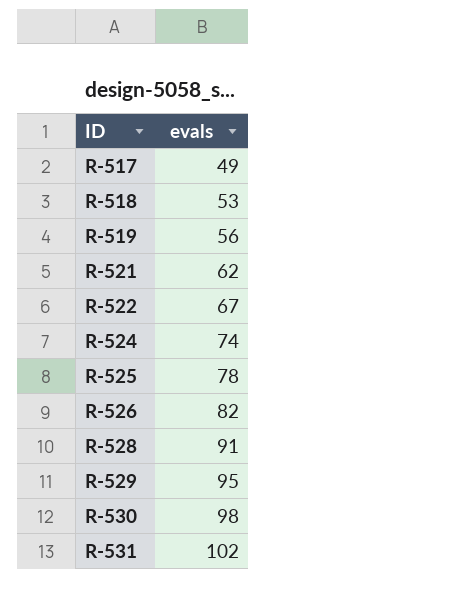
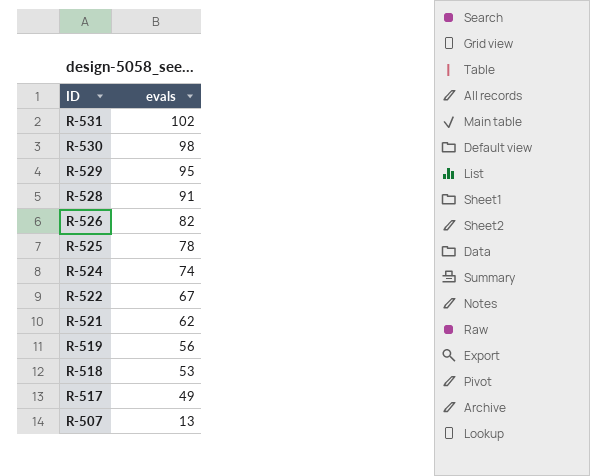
row order: ID ascending -> ID descending
row R-507: none -> 13

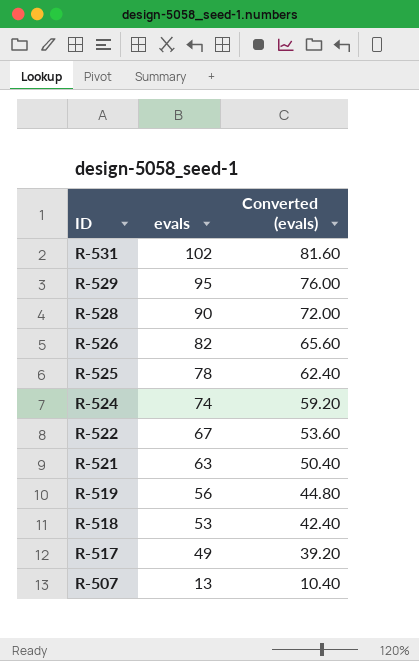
column Converted (evals) | formula: none -> [evals] * 0.8
row R-530: 98 -> none
R-528 | evals: 91 -> 90
R-521 | evals: 62 -> 63

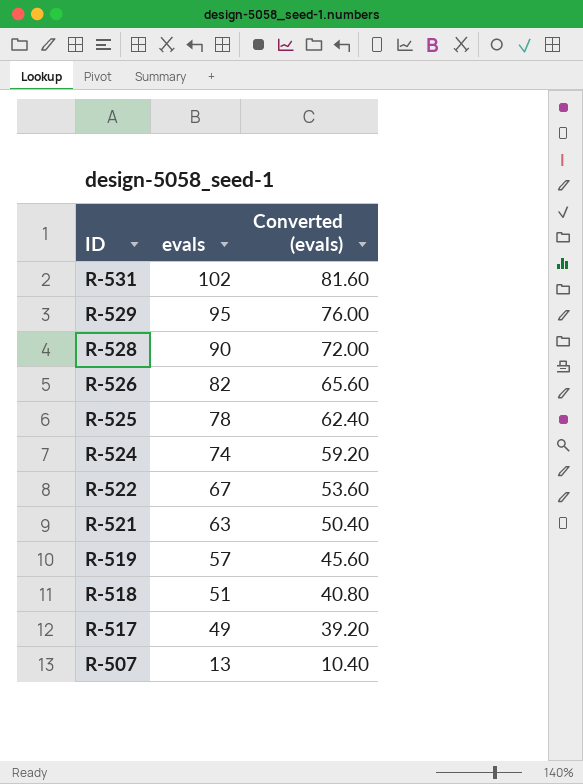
R-519 | evals: 56 -> 57
R-519 | Converted (evals): 44.80 -> 45.60
R-518 | evals: 53 -> 51
R-518 | Converted (evals): 42.40 -> 40.80

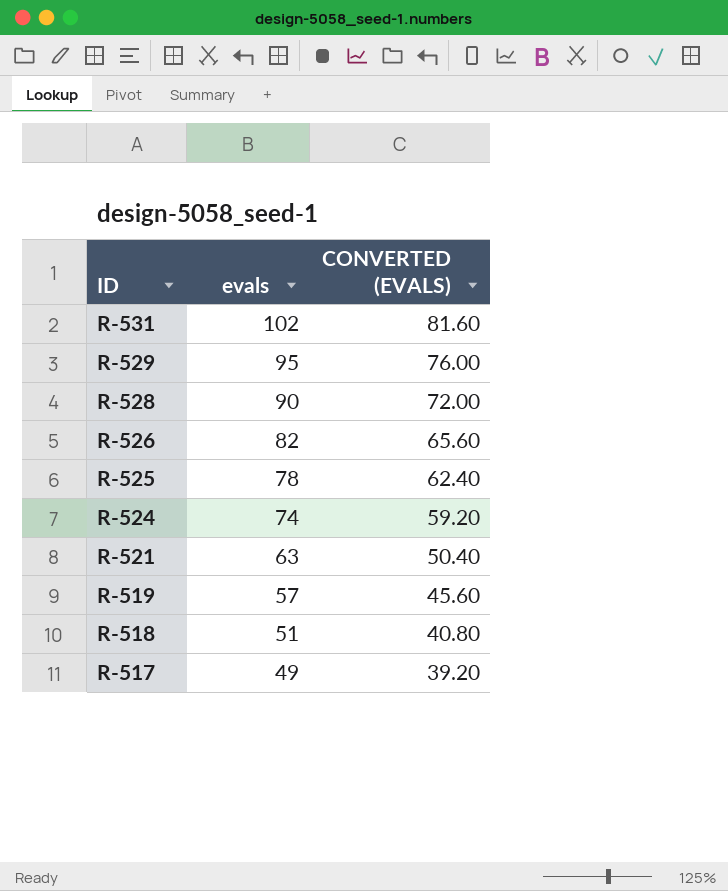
column name: Converted (evals) -> CONVERTED (EVALS)
row R-522: 67 | 53.60 -> none
row R-507: 13 | 10.40 -> none

